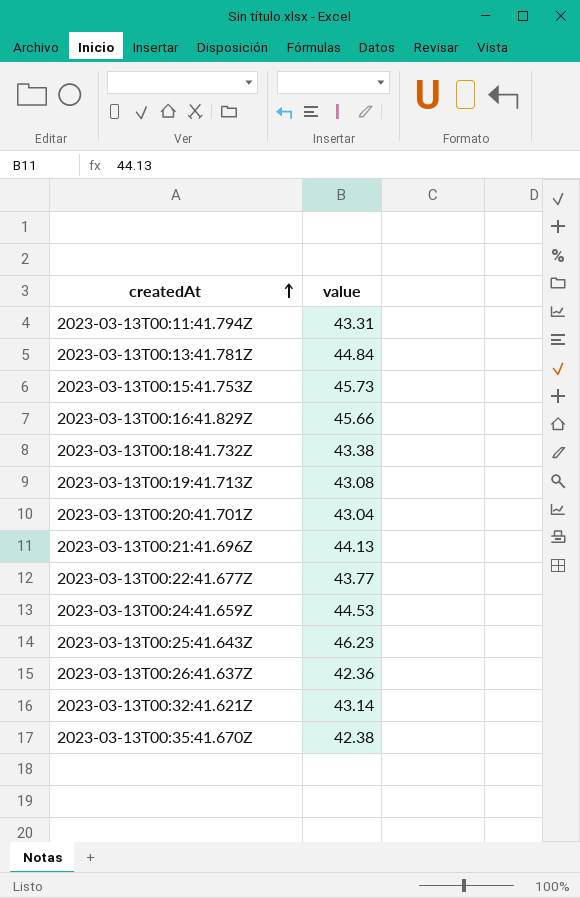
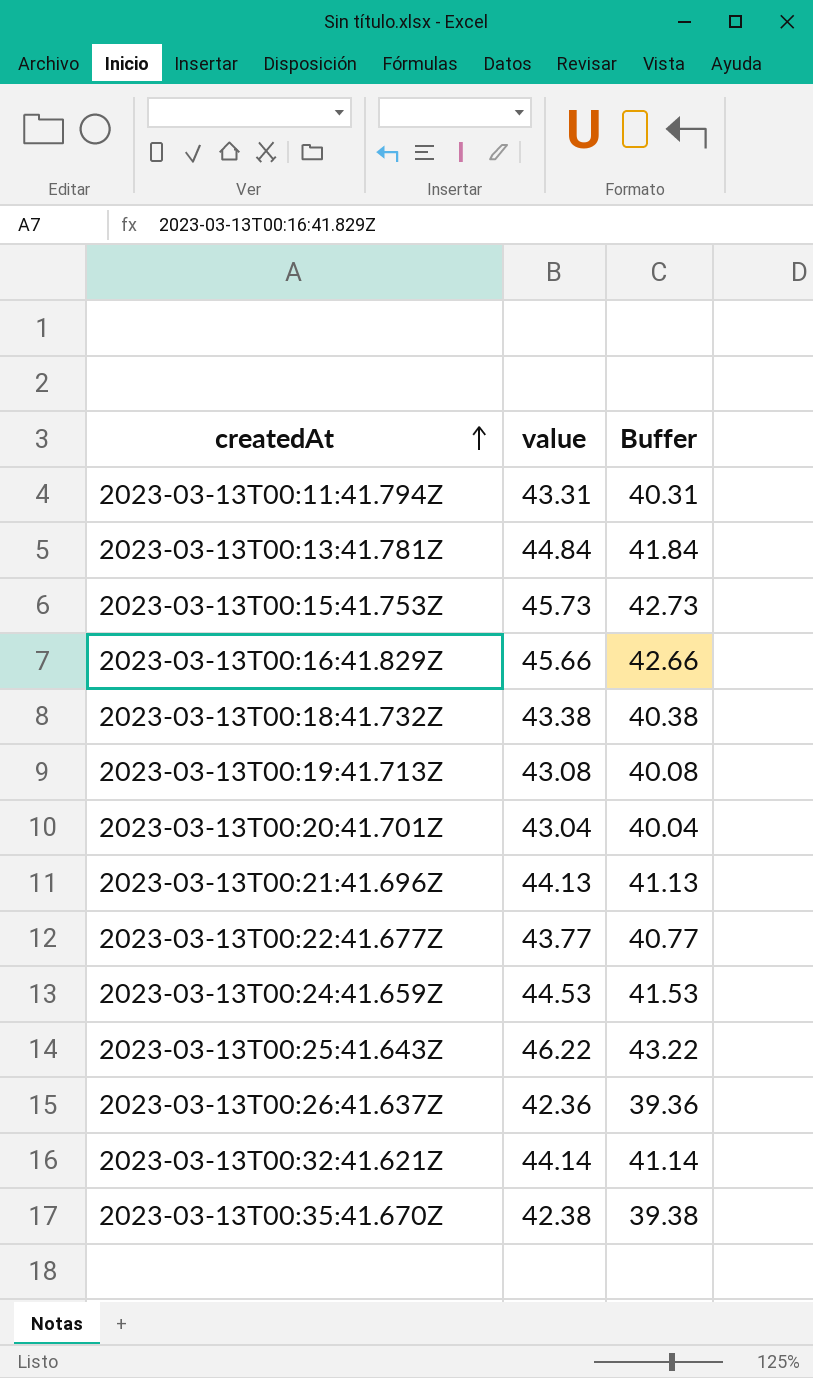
column Buffer | formula: none -> [value] - 3
2023-03-13T00:25:41.643Z | value: 46.23 -> 46.22
2023-03-13T00:32:41.621Z | value: 43.14 -> 44.14

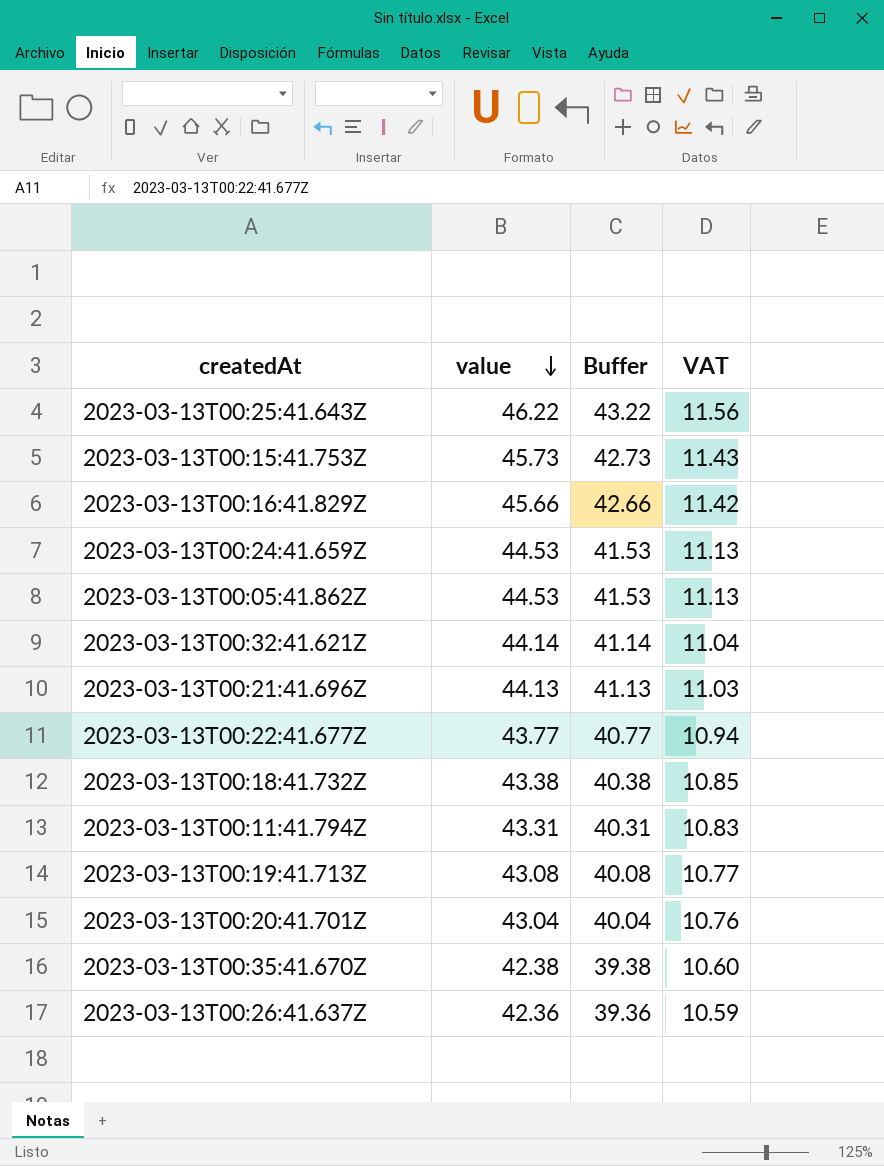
row order: createdAt ascending -> value descending
column VAT | formula: none -> [value] * 0.25
row 2023-03-13T00:13:41.781Z: 44.84 | 41.84 -> none
row 2023-03-13T00:05:41.862Z: none -> 44.53 | 41.53 | 11.13

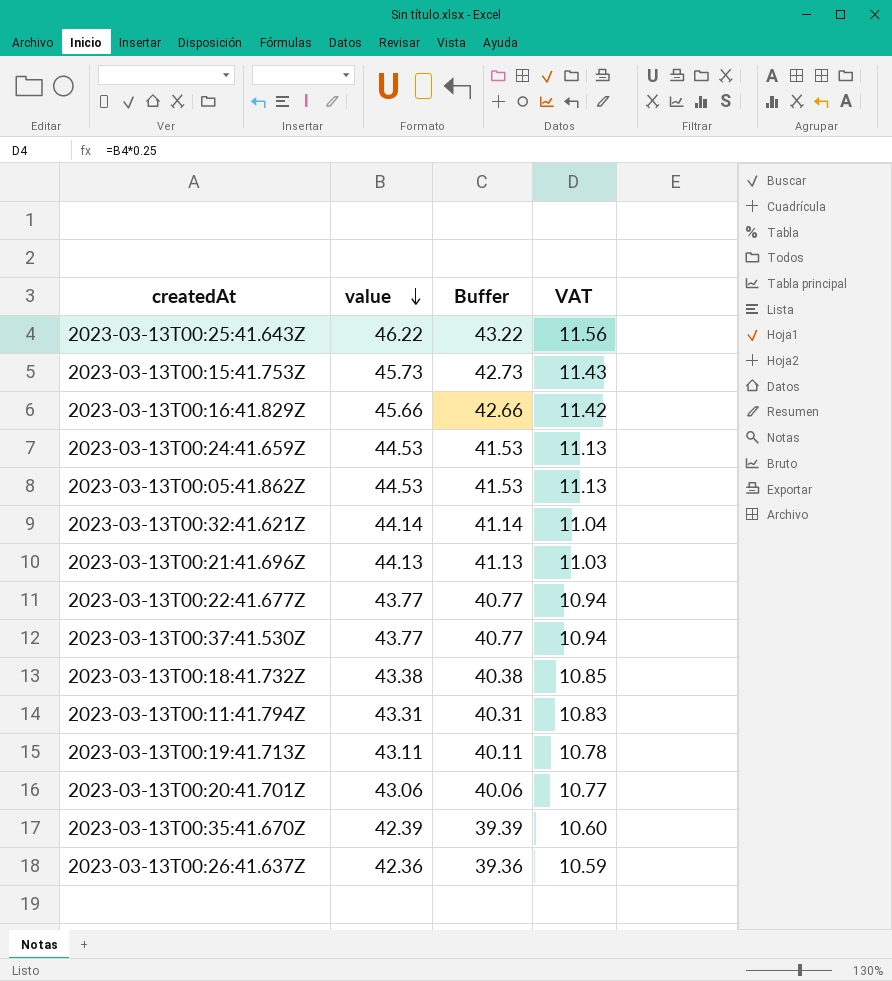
row 2023-03-13T00:37:41.530Z: none -> 43.77 | 40.77 | 10.94
2023-03-13T00:19:41.713Z | value: 43.08 -> 43.11
2023-03-13T00:19:41.713Z | Buffer: 40.08 -> 40.11
2023-03-13T00:19:41.713Z | VAT: 10.77 -> 10.78
2023-03-13T00:20:41.701Z | value: 43.04 -> 43.06
2023-03-13T00:20:41.701Z | Buffer: 40.04 -> 40.06
2023-03-13T00:20:41.701Z | VAT: 10.76 -> 10.77
2023-03-13T00:35:41.670Z | value: 42.38 -> 42.39
2023-03-13T00:35:41.670Z | Buffer: 39.38 -> 39.39

